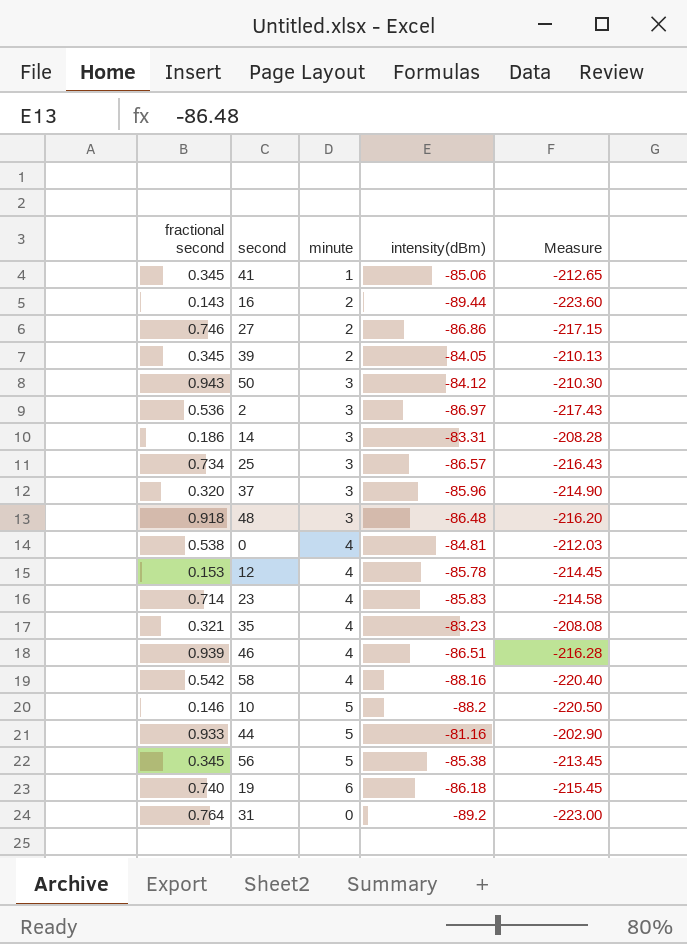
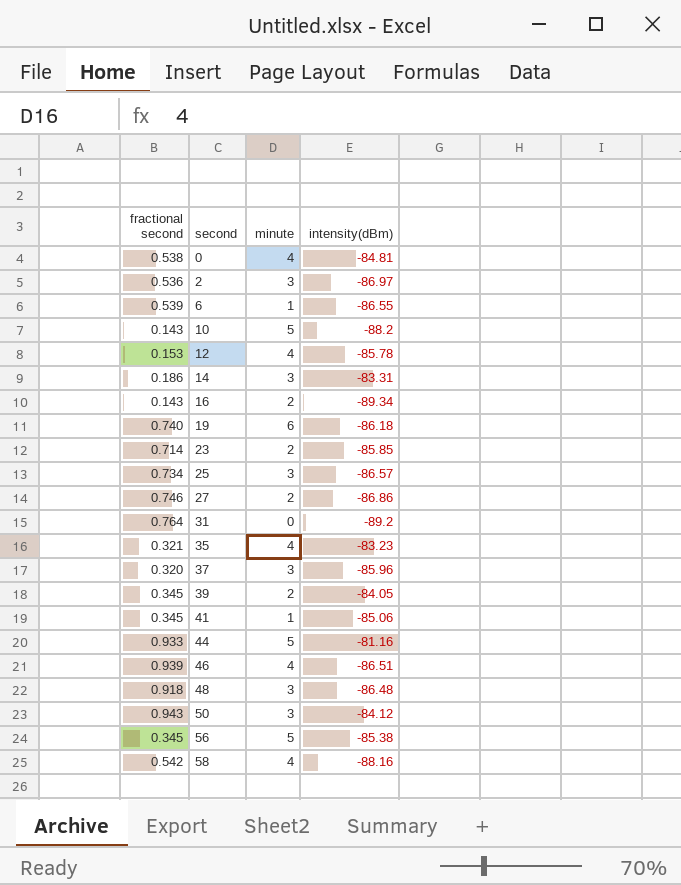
row order: none -> second ascending
column Measure | formula: [intensity(dBm)] * 2.5 -> none
row 6: none -> 0.539 | 1 | -86.55
10 | fractional second: 0.146 -> 0.143
16 | intensity(dBm): -89.44 -> -89.34
23 | minute: 4 -> 2
23 | intensity(dBm): -85.83 -> -85.85

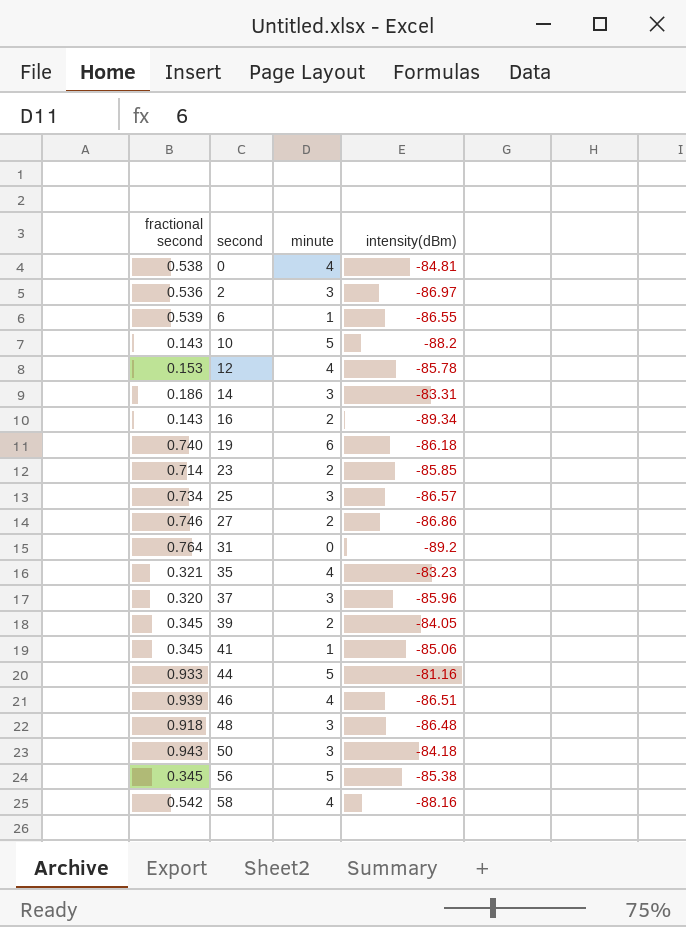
50 | intensity(dBm): -84.12 -> -84.18

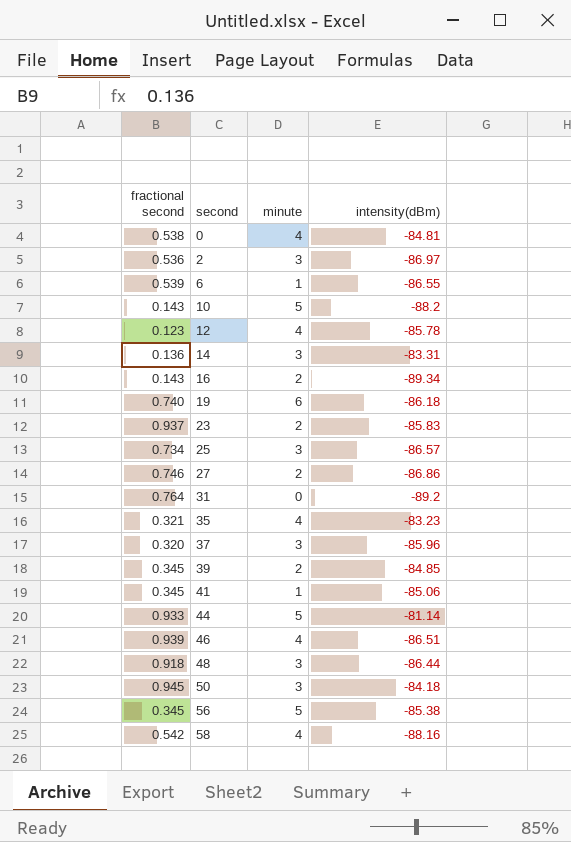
12 | fractional second: 0.153 -> 0.123
14 | fractional second: 0.186 -> 0.136
23 | fractional second: 0.714 -> 0.937
23 | intensity(dBm): -85.85 -> -85.83
39 | intensity(dBm): -84.05 -> -84.85
44 | intensity(dBm): -81.16 -> -81.14
48 | intensity(dBm): -86.48 -> -86.44
50 | fractional second: 0.943 -> 0.945

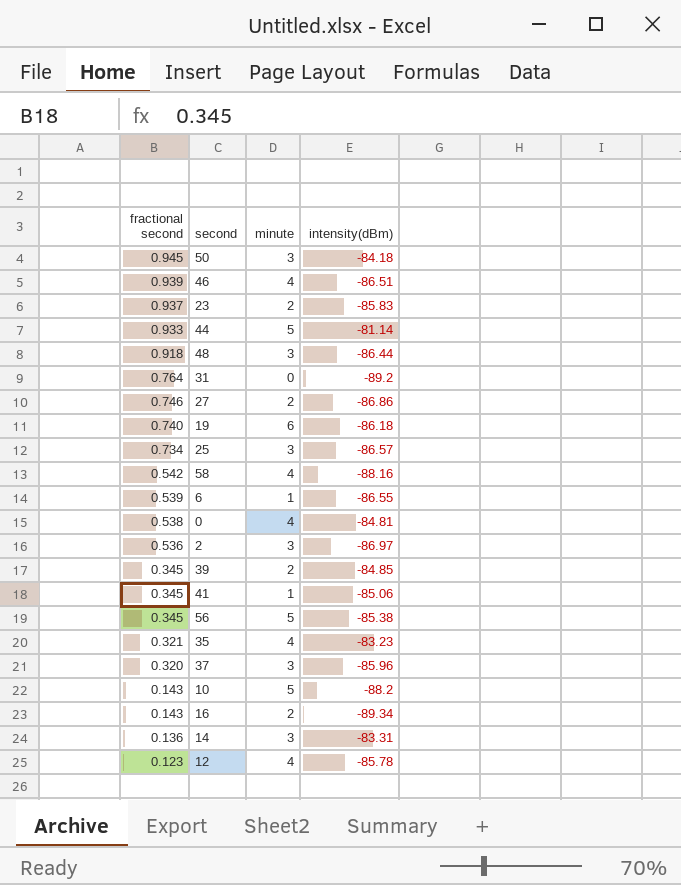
row order: second ascending -> fractional second descending

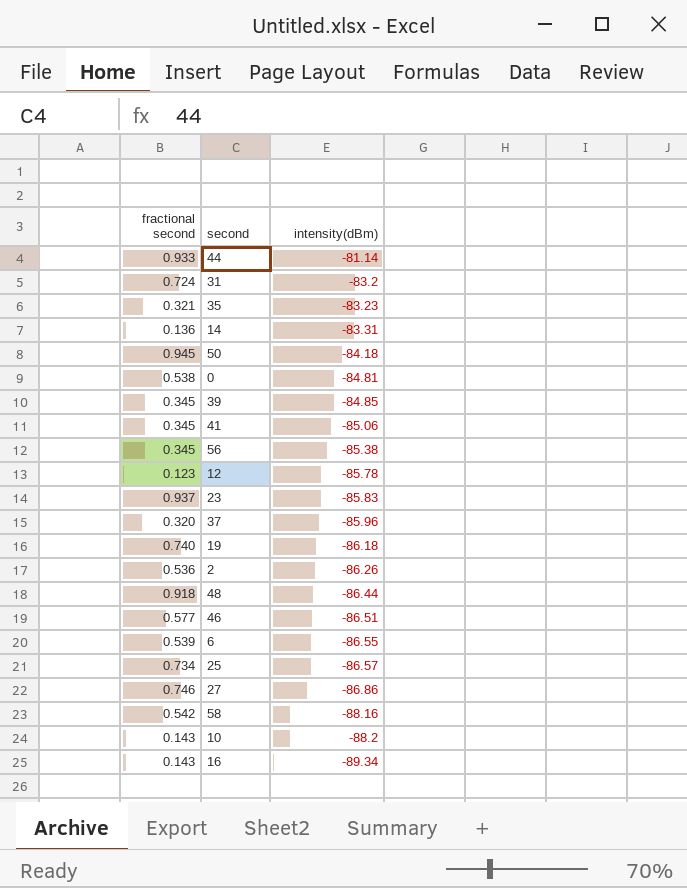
row order: fractional second descending -> intensity(dBm) descending
column minute | position: 3 -> none
31 | fractional second: 0.764 -> 0.724
31 | intensity(dBm): -89.2 -> -83.2
2 | intensity(dBm): -86.97 -> -86.26
46 | fractional second: 0.939 -> 0.577

